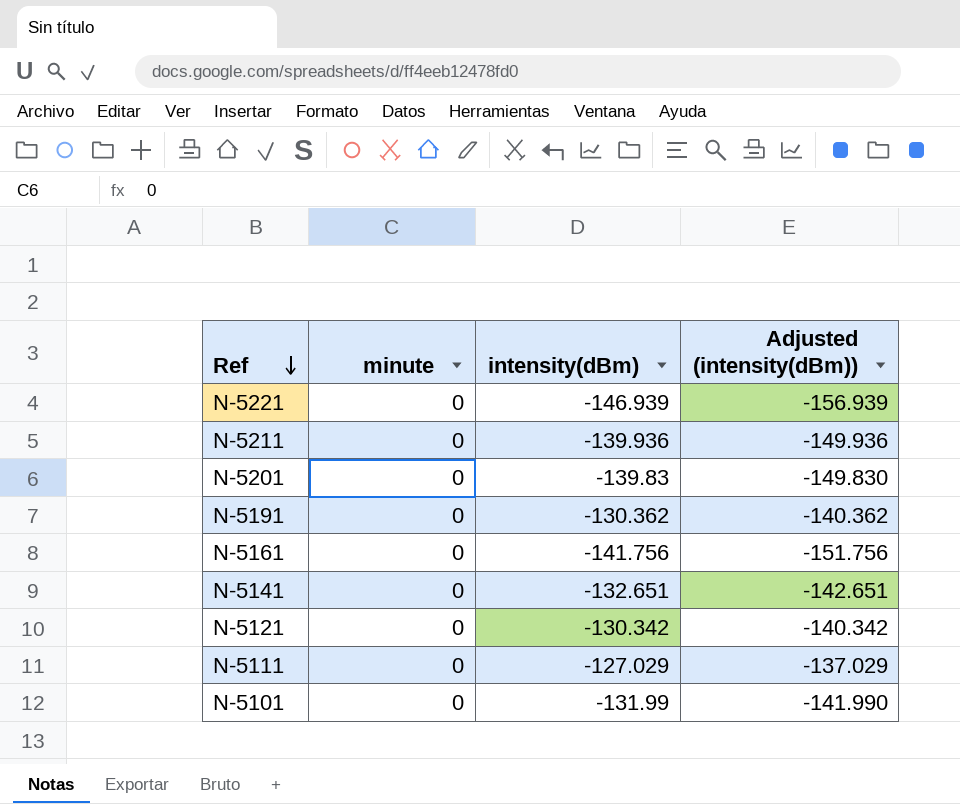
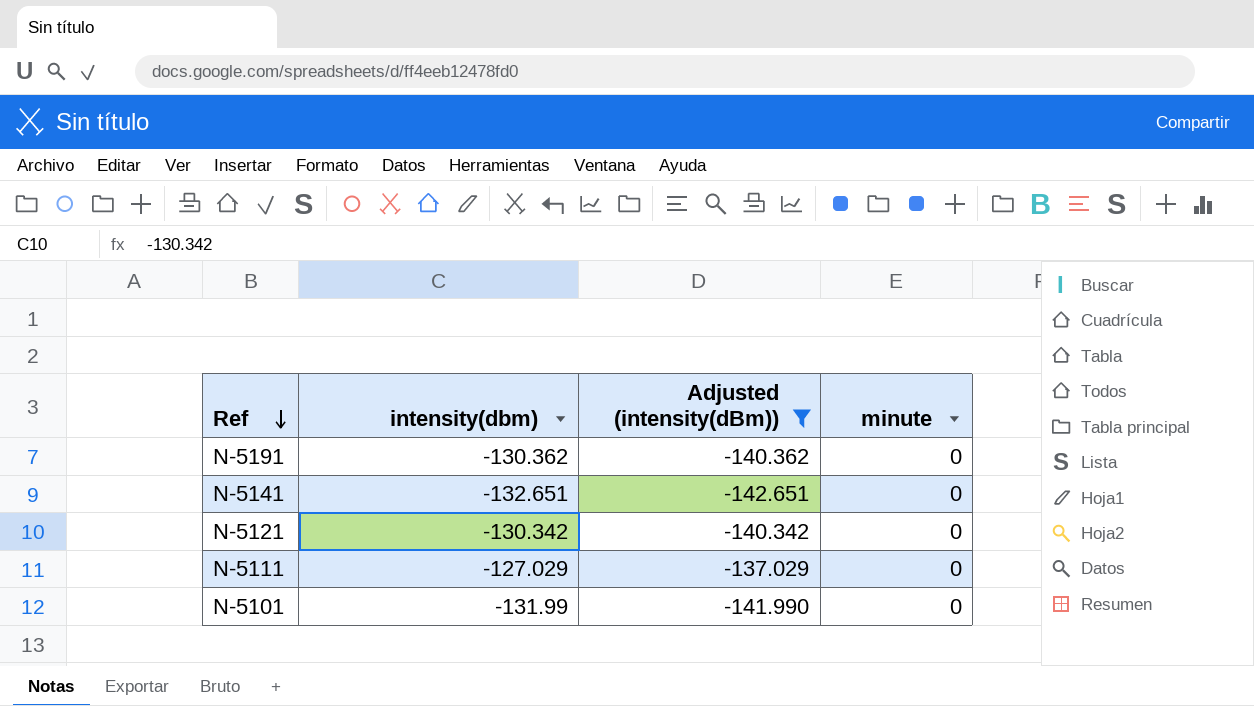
filter: none -> Adjusted (intensity(dBm)) >= -142.651
column name: intensity(dBm) -> intensity(dbm)
column minute | position: 2 -> 4

